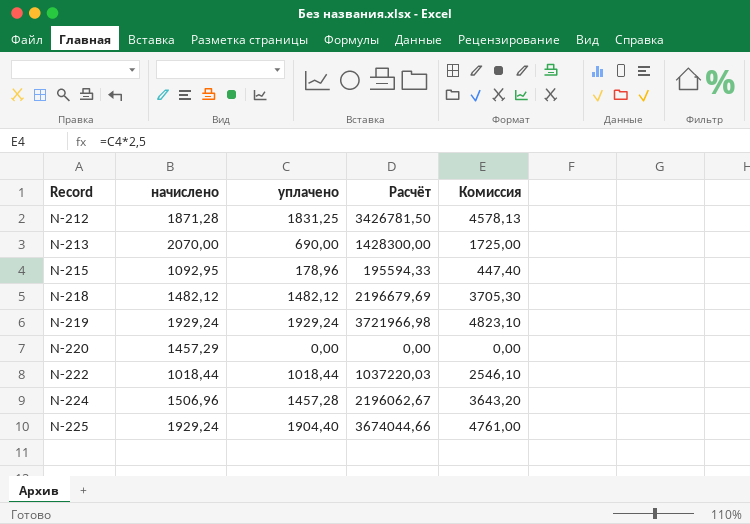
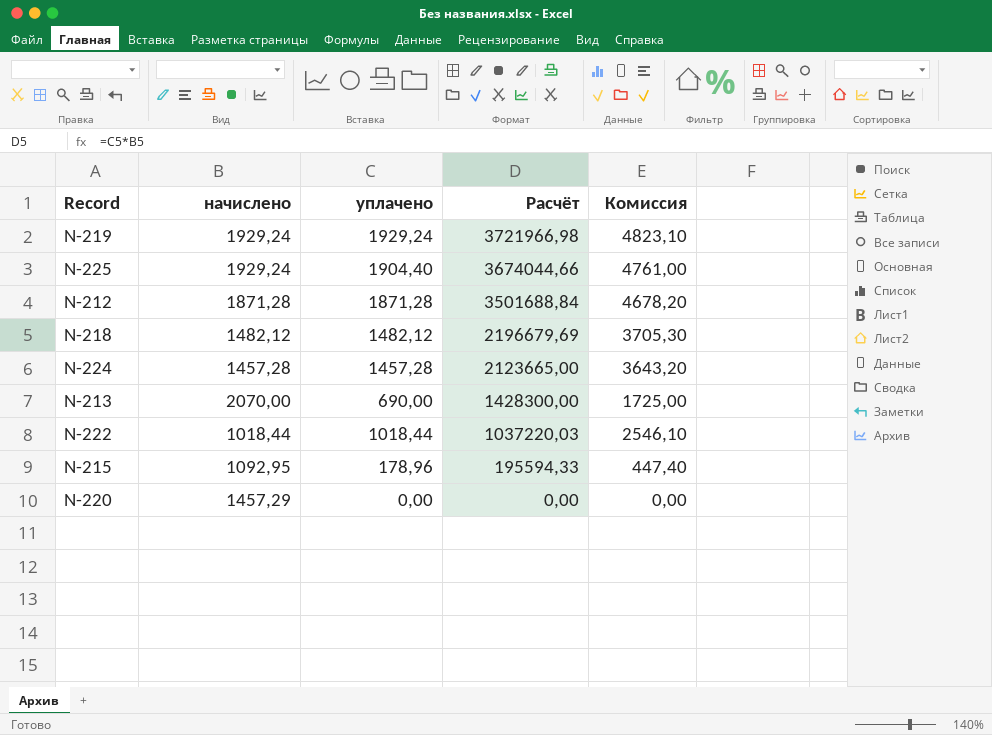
row order: Record ascending -> Расчёт descending
N-212 | уплачено: 1831,25 -> 1871,28
N-212 | Расчёт: 3426781,50 -> 3501688,84
N-212 | Комиссия: 4578,13 -> 4678,20
N-224 | начислено: 1506,96 -> 1457,28
N-224 | Расчёт: 2196062,67 -> 2123665,00

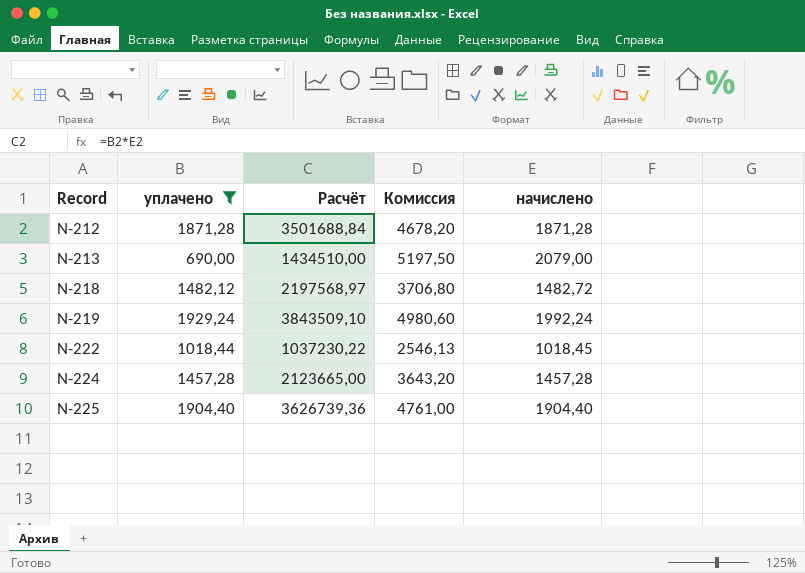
filter: none -> уплачено >= 690,00
row order: Расчёт descending -> Record ascending
column Комиссия | formula: [уплачено] * 2,5 -> [начислено] * 2,5
column начислено | position: 2 -> 5
N-213 | Расчёт: 1428300,00 -> 1434510,00
N-213 | начислено: 2070,00 -> 2079,00
N-218 | Расчёт: 2196679,69 -> 2197568,97
N-218 | начислено: 1482,12 -> 1482,72
N-219 | Расчёт: 3721966,98 -> 3843509,10
N-219 | начислено: 1929,24 -> 1992,24
N-222 | Расчёт: 1037220,03 -> 1037230,22
N-222 | начислено: 1018,44 -> 1018,45
N-225 | Расчёт: 3674044,66 -> 3626739,36
N-225 | начислено: 1929,24 -> 1904,40

